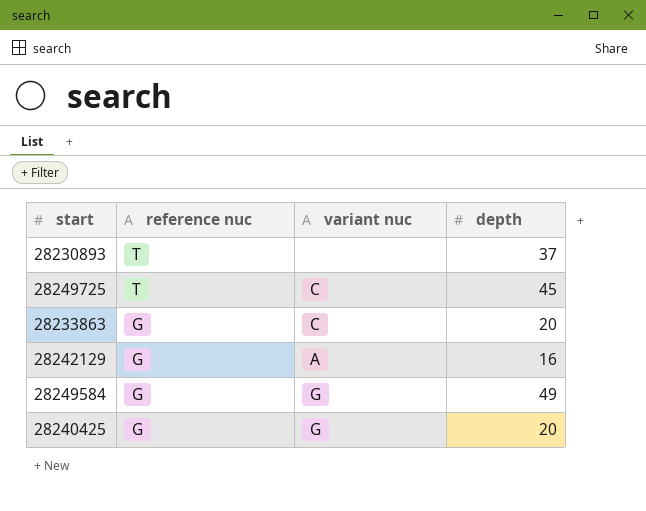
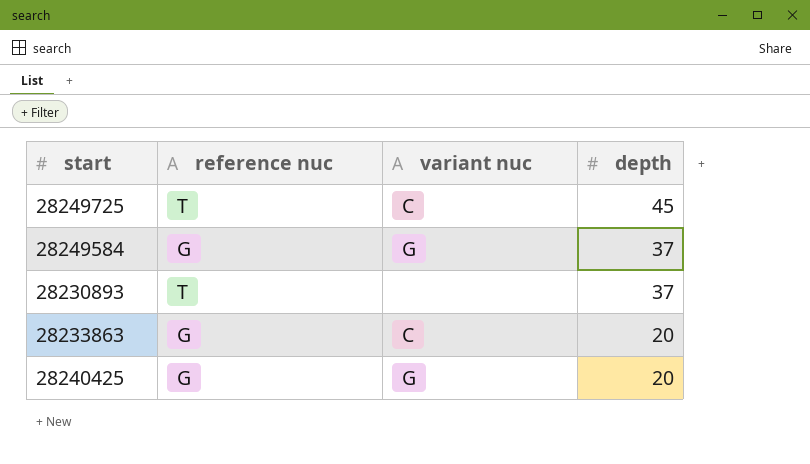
row order: reference nuc descending -> depth descending
row 28242129: G | A | 16 -> none
28249584 | depth: 49 -> 37

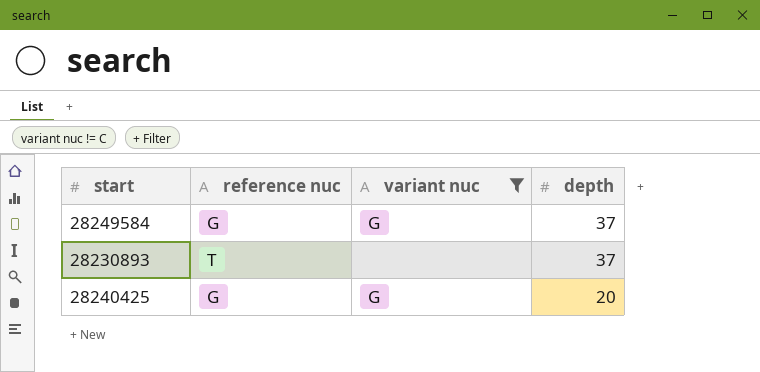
filter: none -> variant nuc != C

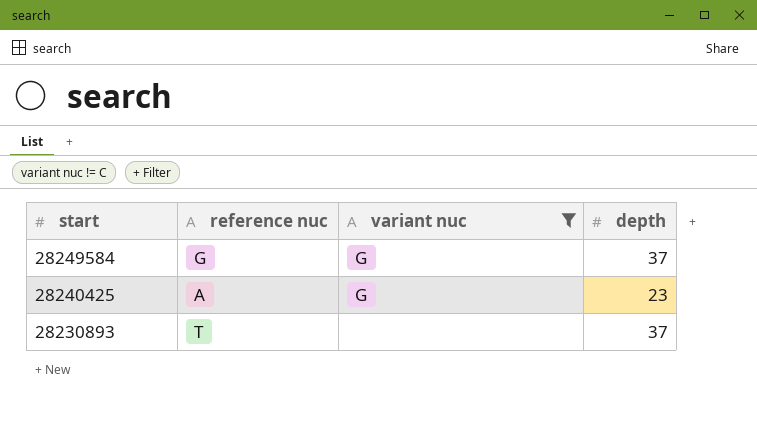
row order: depth descending -> start descending
28240425 | reference nuc: G -> A
28240425 | depth: 20 -> 23

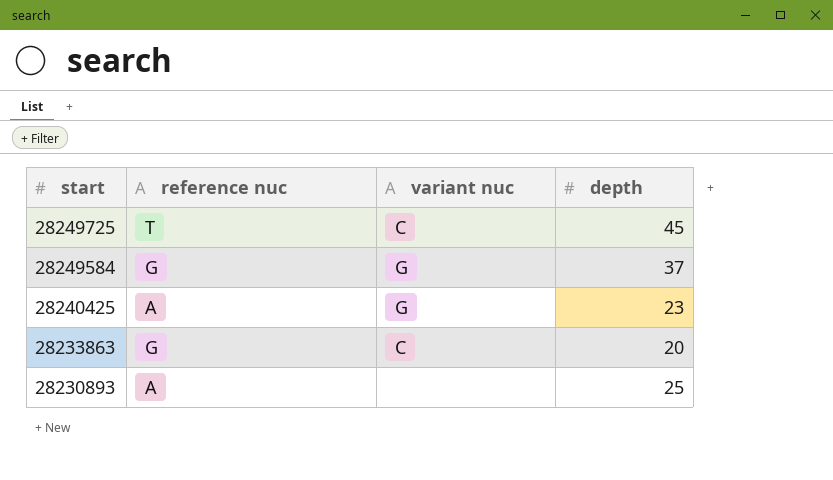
filter: variant nuc != C -> none
28230893 | reference nuc: T -> A
28230893 | depth: 37 -> 25

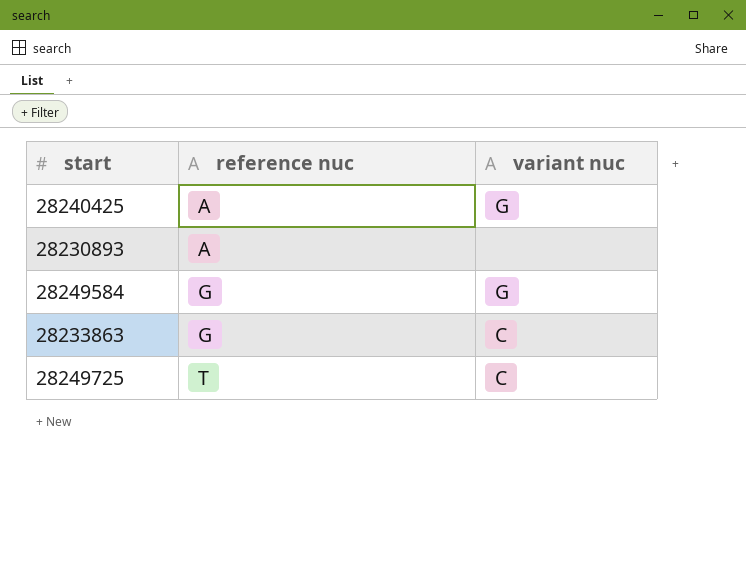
row order: start descending -> reference nuc ascending
column depth | position: 4 -> none

